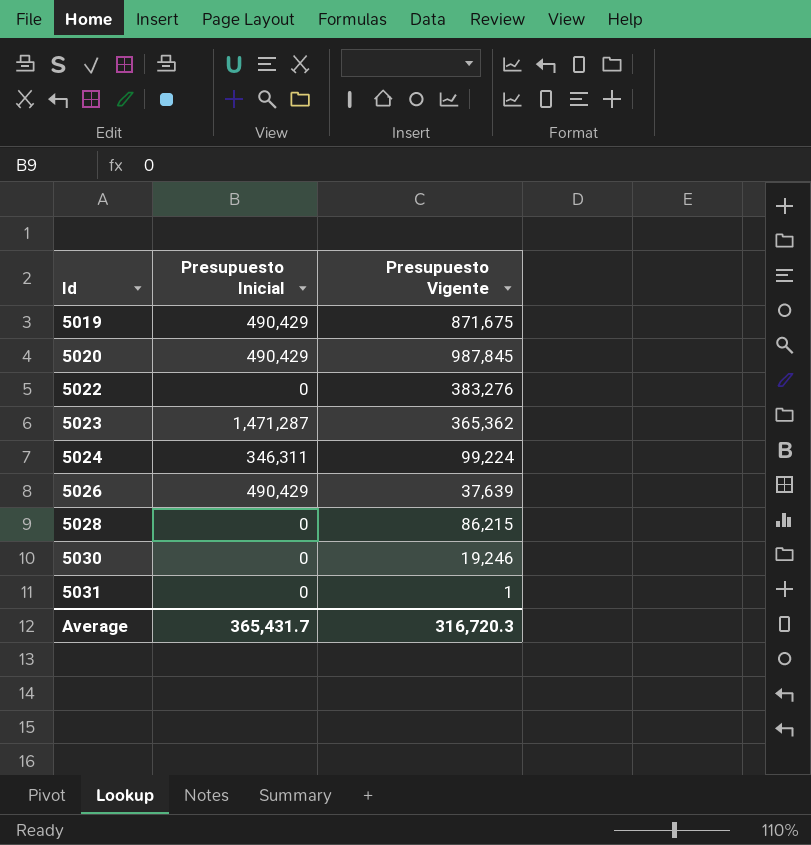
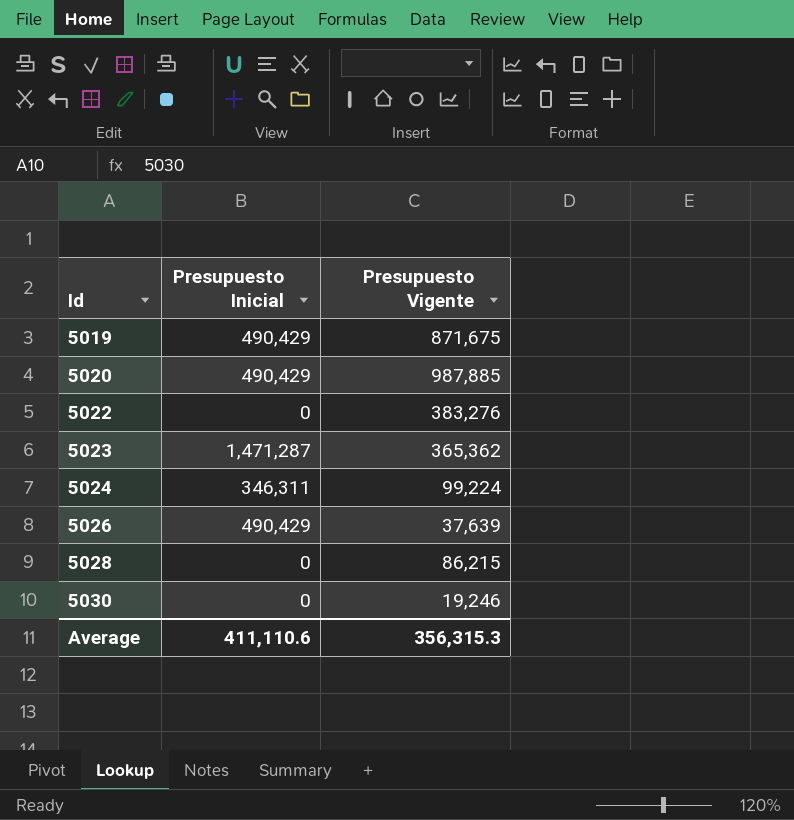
row 5031: 0 | 1 -> none
5020 | Presupuesto Vigente: 987,845 -> 987,885
Average | Presupuesto Inicial: 365,431.7 -> 411,110.6
Average | Presupuesto Vigente: 316,720.3 -> 356,315.3

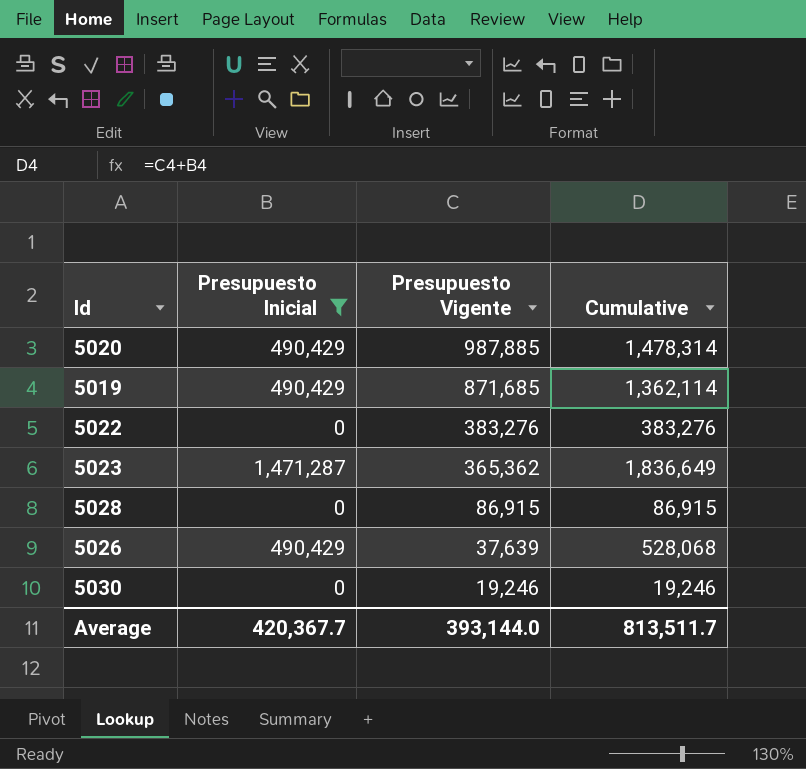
filter: none -> Presupuesto Inicial != 346,311
row order: Id ascending -> Presupuesto Vigente descending
column Cumulative | formula: none -> [Presupuesto Inicial] + [Presupuesto Vigente]
5019 | Presupuesto Vigente: 871,675 -> 871,685
5028 | Presupuesto Vigente: 86,215 -> 86,915
Average | Presupuesto Inicial: 411,110.6 -> 420,367.7
Average | Presupuesto Vigente: 356,315.3 -> 393,144.0

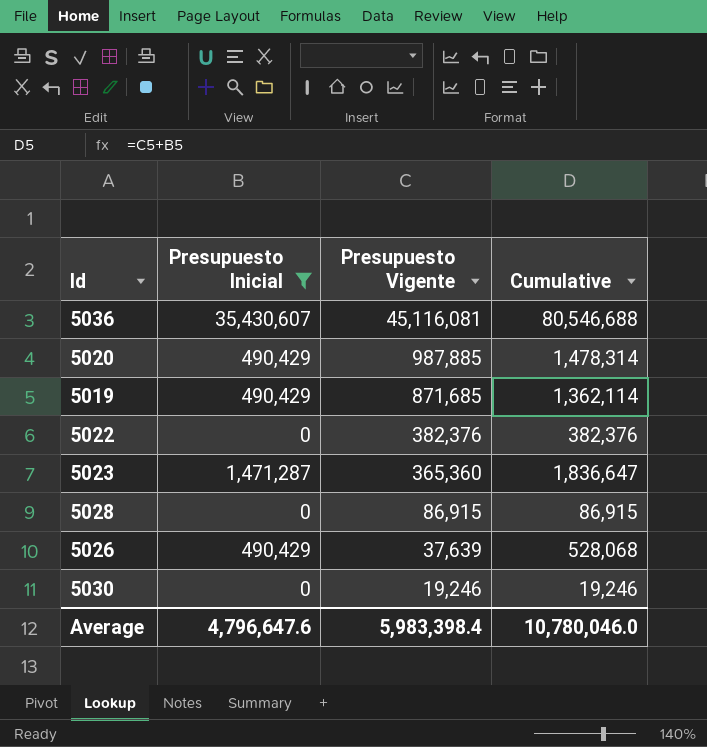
row 5036: none -> 35,430,607 | 45,116,081 | 80,546,688
5022 | Presupuesto Vigente: 383,276 -> 382,376
5022 | Cumulative: 383,276 -> 382,376
5023 | Presupuesto Vigente: 365,362 -> 365,360
5023 | Cumulative: 1,836,649 -> 1,836,647
Average | Presupuesto Inicial: 420,367.7 -> 4,796,647.6
Average | Presupuesto Vigente: 393,144.0 -> 5,983,398.4
Average | Cumulative: 813,511.7 -> 10,780,046.0

